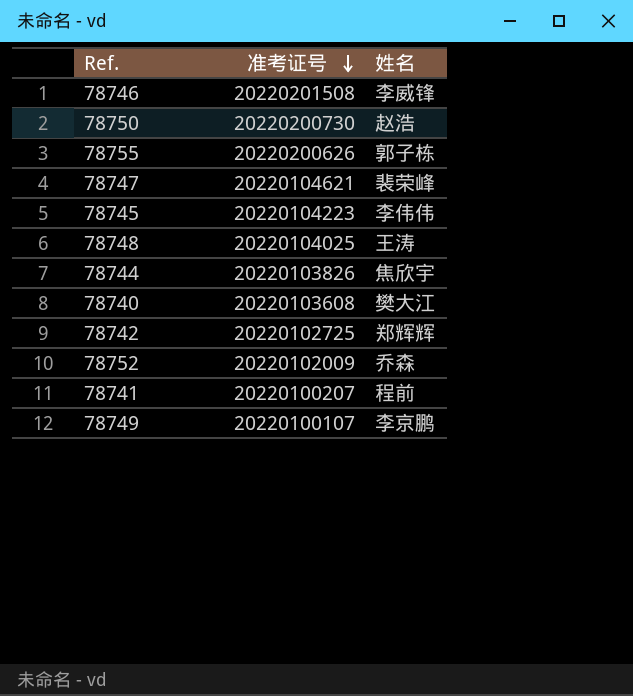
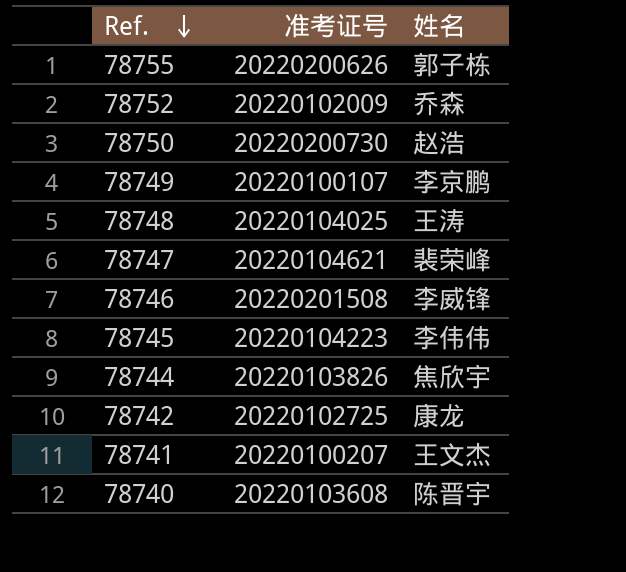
row order: 准考证号 descending -> Ref. descending
78742 | 姓名: 郑辉辉 -> 康龙
78741 | 姓名: 程前 -> 王文杰
78740 | 姓名: 樊大江 -> 陈晋宇

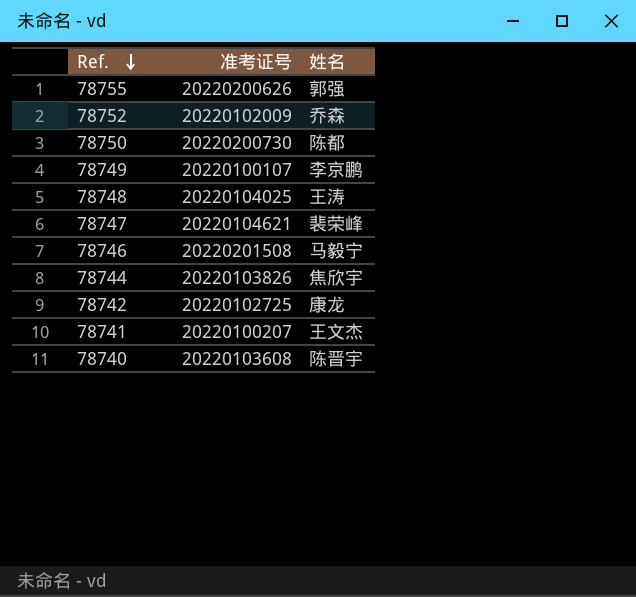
row 78745: 20220104223 | 李伟伟 -> none
78755 | 姓名: 郭子栋 -> 郭强
78750 | 姓名: 赵浩 -> 陈都
78746 | 姓名: 李威锋 -> 马毅宁

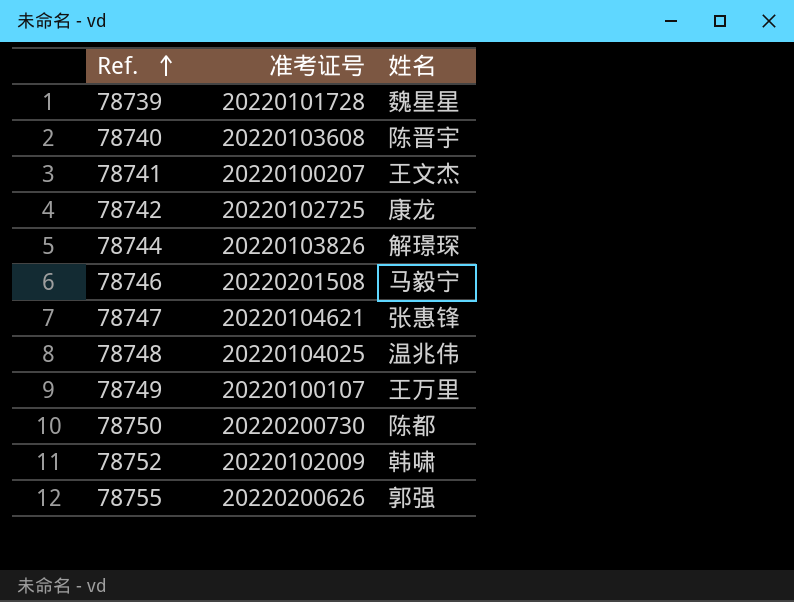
row order: Ref. descending -> Ref. ascending
row 78739: none -> 20220101728 | 魏星星
78744 | 姓名: 焦欣宇 -> 解璟琛
78747 | 姓名: 裴荣峰 -> 张惠锋
78748 | 姓名: 王涛 -> 温兆伟
78749 | 姓名: 李京鹏 -> 王万里
78752 | 姓名: 乔森 -> 韩啸

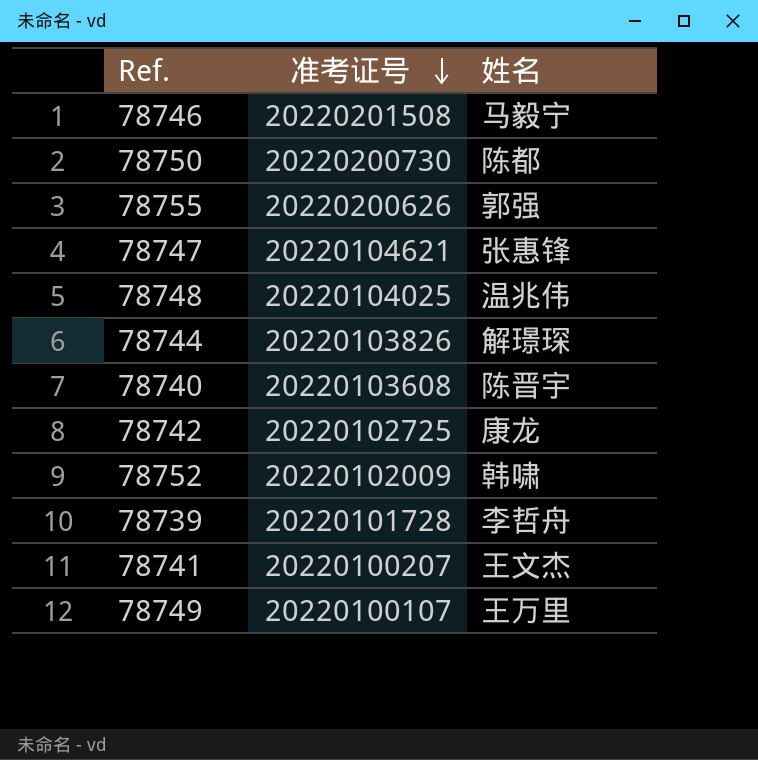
row order: Ref. ascending -> 准考证号 descending
78739 | 姓名: 魏星星 -> 李哲舟

